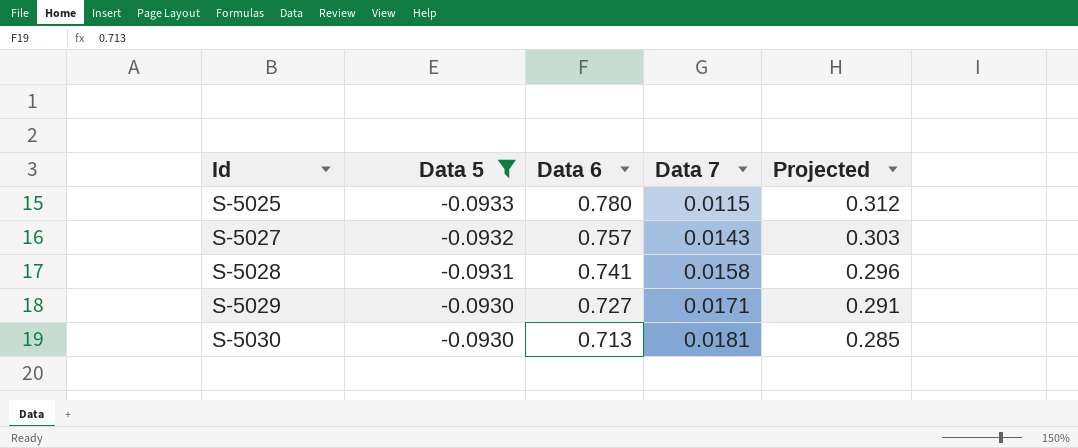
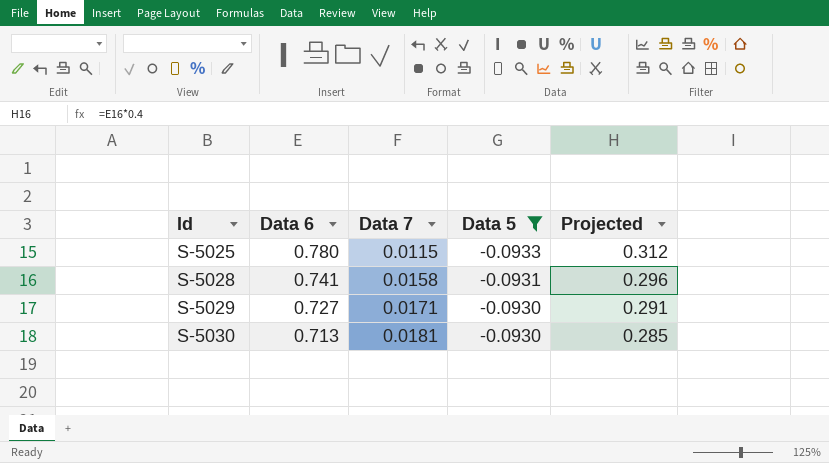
column Data 5 | position: 2 -> 4
row S-5027: -0.0932 | 0.757 | 0.0143 | 0.303 -> none

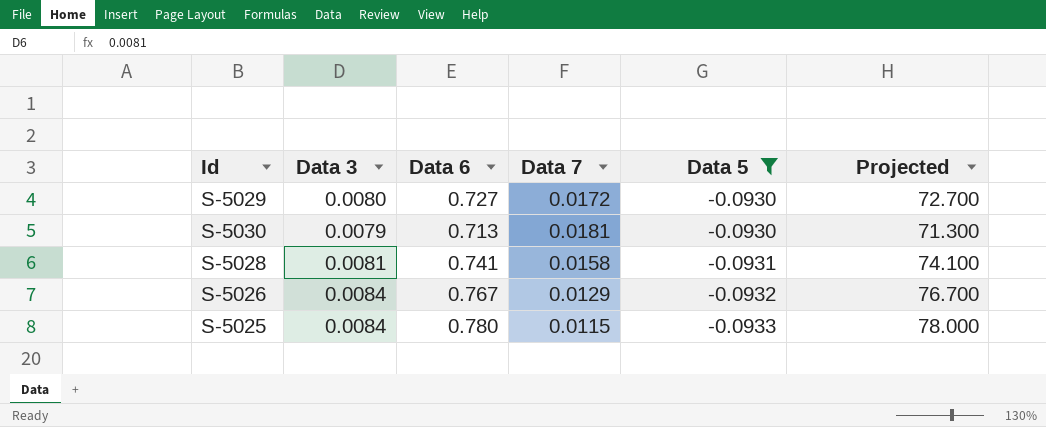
row order: Id ascending -> Data 5 descending
column Data 3 | position: none -> 2
column Projected | formula: [Data 6] * 0.4 -> [Data 6] * 100
S-5029 | Data 7: 0.0171 -> 0.0172
row S-5026: none -> 0.0084 | 0.767 | 0.0129 | -0.0932 | 76.700

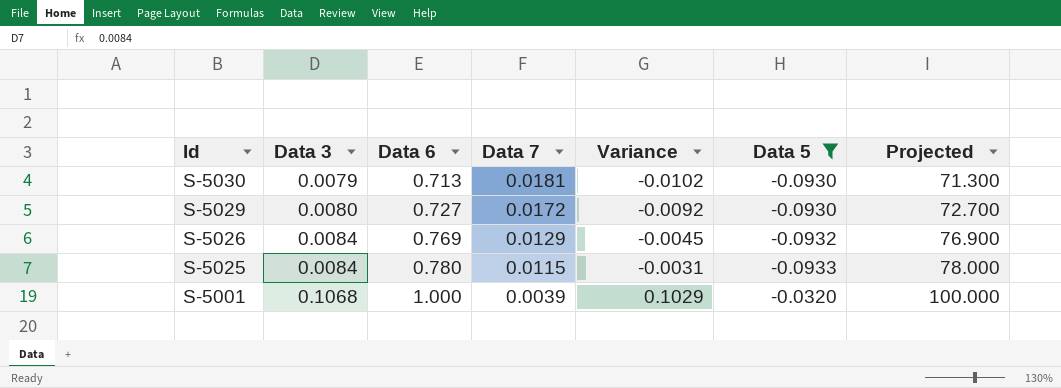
row order: Data 5 descending -> Id descending
column Variance | formula: none -> [Data 3] - [Data 7]
row S-5028: 0.0081 | 0.741 | 0.0158 | -0.0931 | 74.100 -> none
S-5026 | Data 6: 0.767 -> 0.769
S-5026 | Projected: 76.700 -> 76.900
row S-5001: none -> 0.1068 | 1.000 | 0.0039 | 0.1029 | -0.0320 | 100.000

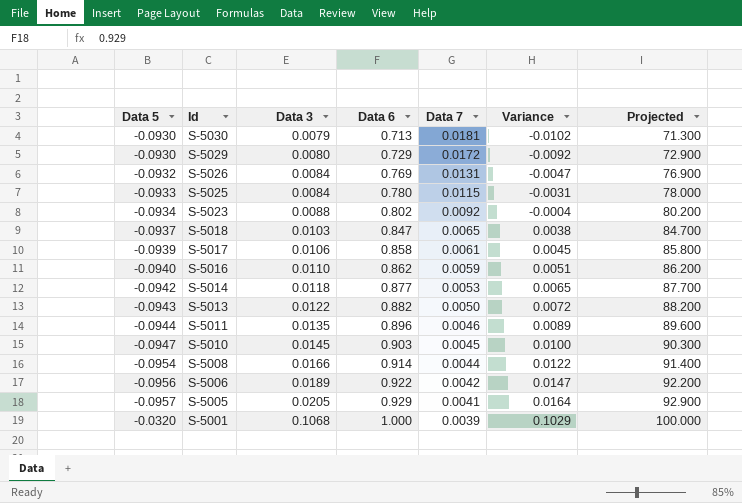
filter: Data 5 >= -0.0933 -> none
column Data 5 | position: 6 -> 1
S-5029 | Data 6: 0.727 -> 0.729
S-5029 | Projected: 72.700 -> 72.900
S-5026 | Data 7: 0.0129 -> 0.0131
S-5026 | Variance: -0.0045 -> -0.0047

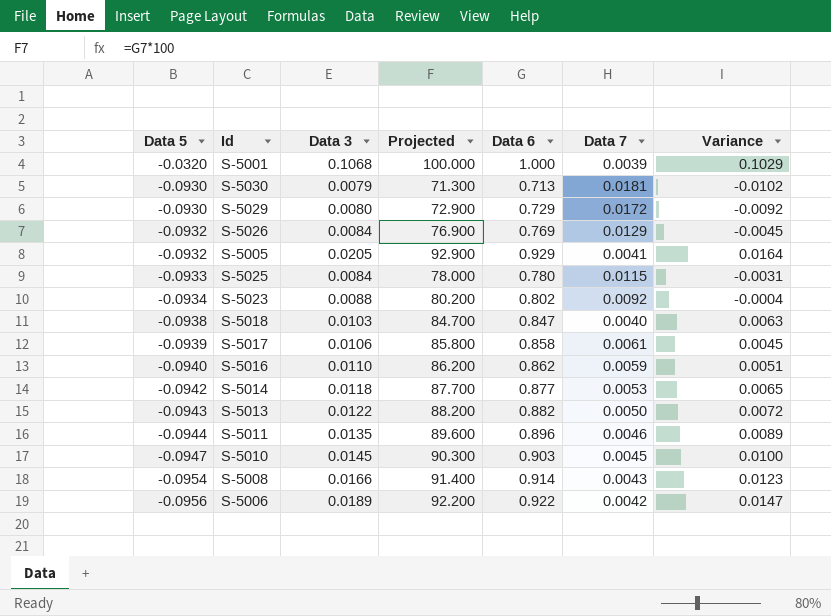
row order: Id descending -> Data 5 descending
column Projected | position: 7 -> 4
S-5026 | Data 7: 0.0131 -> 0.0129
S-5026 | Variance: -0.0047 -> -0.0045
S-5005 | Data 5: -0.0957 -> -0.0932
S-5018 | Data 5: -0.0937 -> -0.0938
S-5018 | Data 7: 0.0065 -> 0.0040
S-5018 | Variance: 0.0038 -> 0.0063
S-5008 | Data 7: 0.0044 -> 0.0043
S-5008 | Variance: 0.0122 -> 0.0123

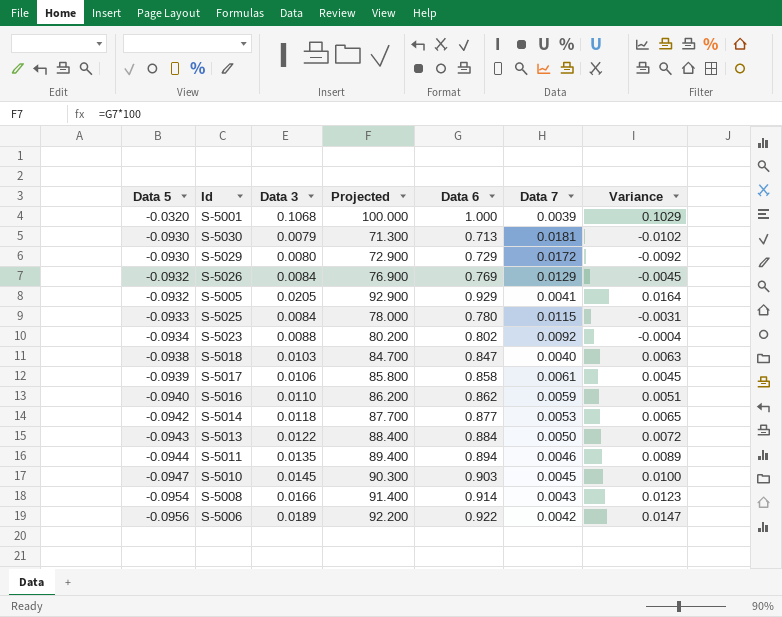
S-5013 | Projected: 88.200 -> 88.400
S-5013 | Data 6: 0.882 -> 0.884
S-5011 | Projected: 89.600 -> 89.400
S-5011 | Data 6: 0.896 -> 0.894

